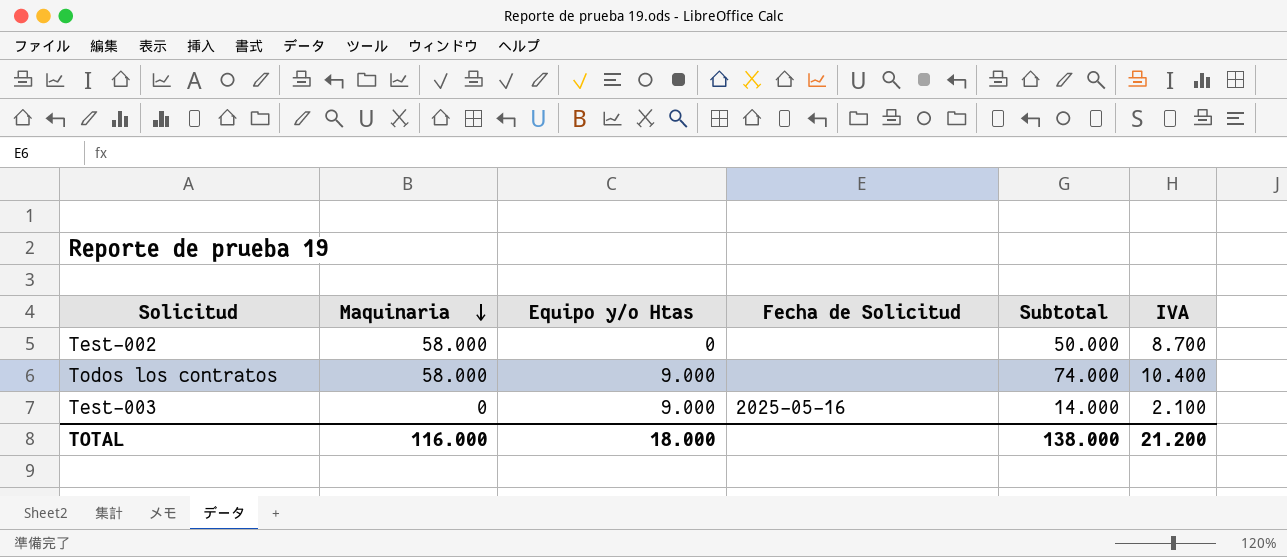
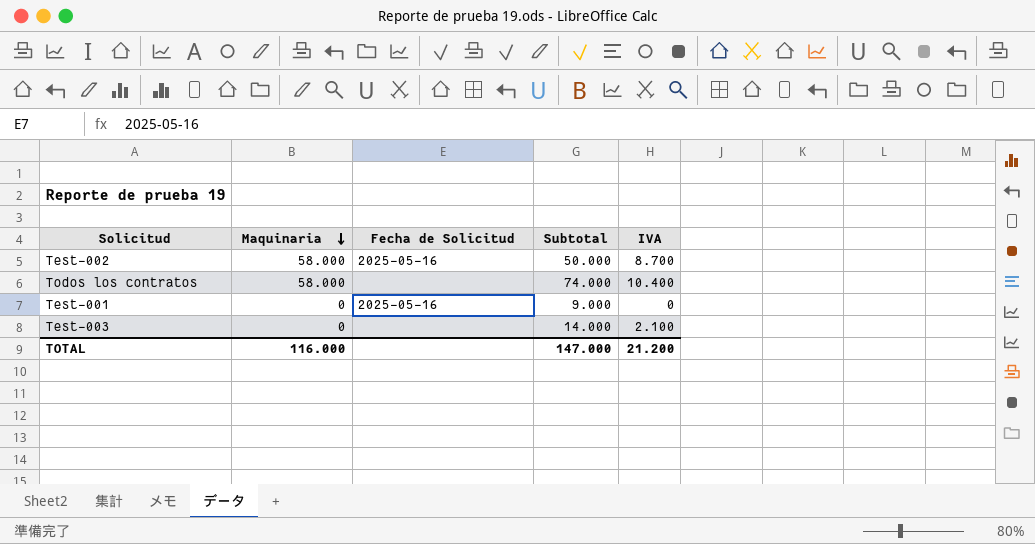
column Equipo y/o Htas | position: 3 -> none
Test-002 | Fecha de Solicitud: none -> 2025-05-16
row Test-001: none -> 0 | 2025-05-16 | 9.000 | 0
Test-003 | Fecha de Solicitud: 2025-05-16 -> none
TOTAL | Subtotal: 138.000 -> 147.000

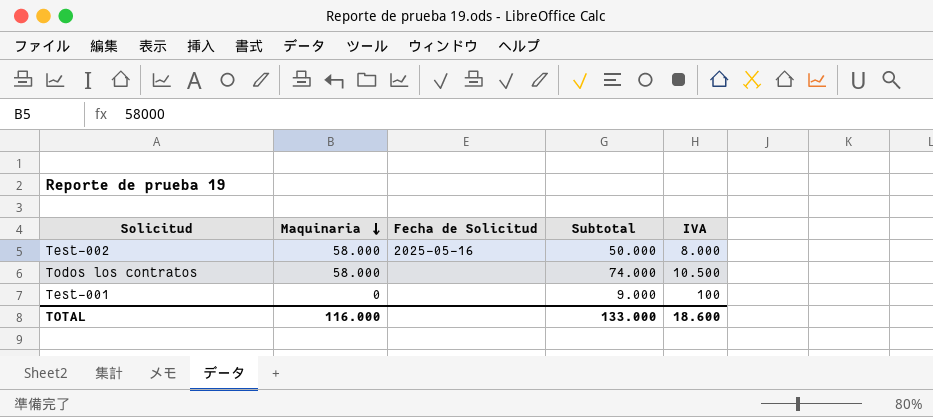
row Test-003: 0 | none | 14.000 | 2.100 -> none
Test-002 | IVA: 8.700 -> 8.000
Todos los contratos | IVA: 10.400 -> 10.500
Test-001 | Fecha de Solicitud: 2025-05-16 -> none
Test-001 | IVA: 0 -> 100
TOTAL | Subtotal: 147.000 -> 133.000
TOTAL | IVA: 21.200 -> 18.600

